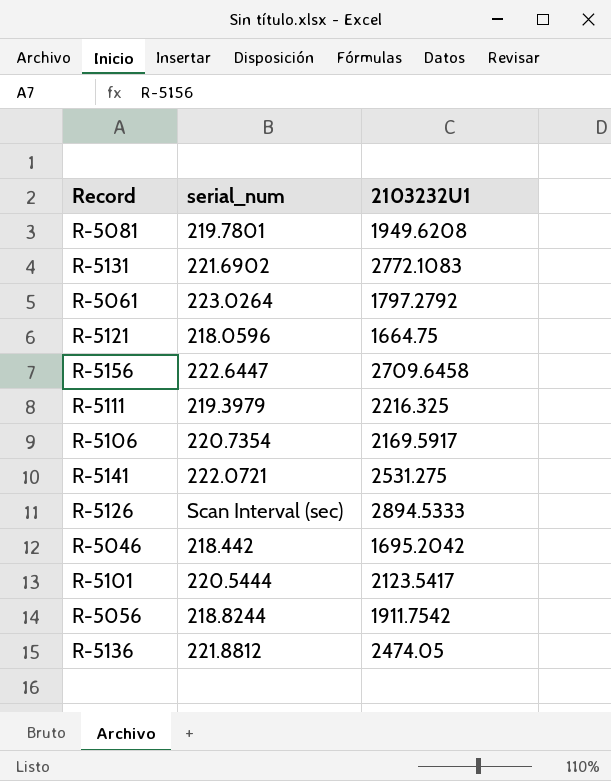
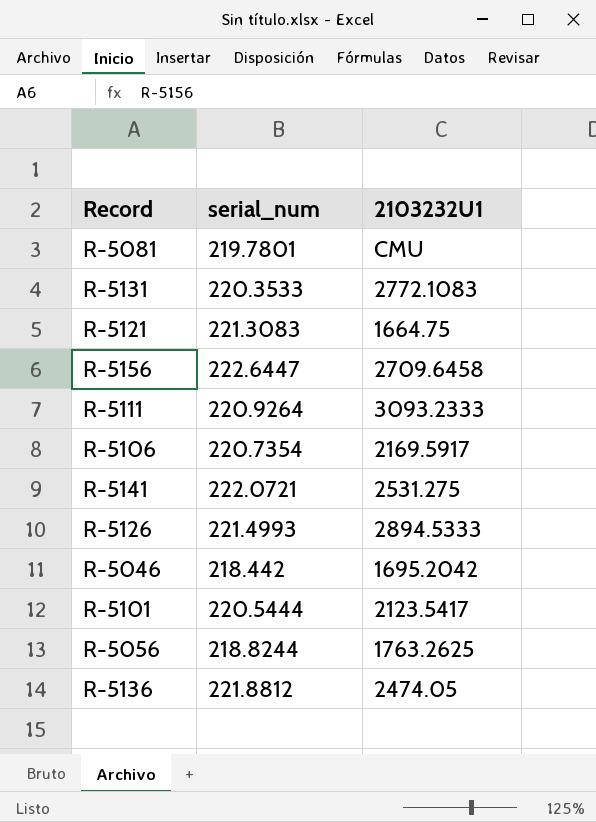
row R-5061: 223.0264 | 1797.2792 -> none
R-5081 | 2103232U1: 1949.6208 -> CMU
R-5131 | serial_num: 221.6902 -> 220.3533
R-5121 | serial_num: 218.0596 -> 221.3083
R-5111 | serial_num: 219.3979 -> 220.9264
R-5111 | 2103232U1: 2216.325 -> 3093.2333
R-5126 | serial_num: Scan Interval (sec) -> 221.4993
R-5056 | 2103232U1: 1911.7542 -> 1763.2625

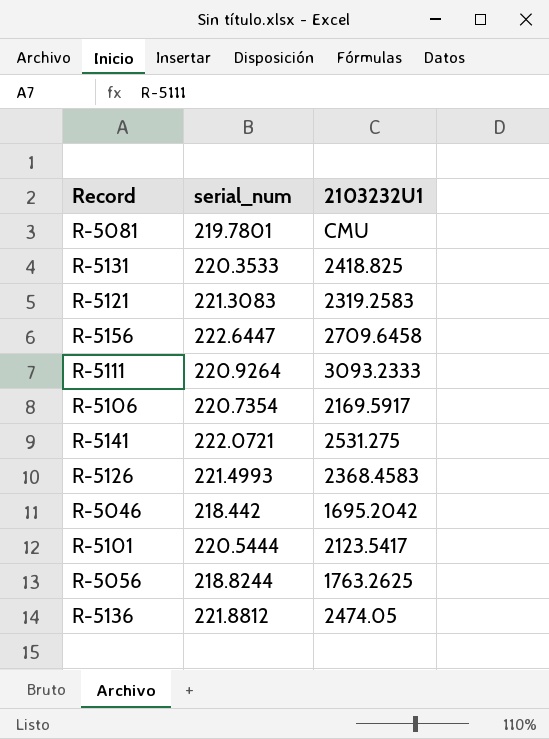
R-5131 | 2103232U1: 2772.1083 -> 2418.825
R-5121 | 2103232U1: 1664.75 -> 2319.2583
R-5126 | 2103232U1: 2894.5333 -> 2368.4583

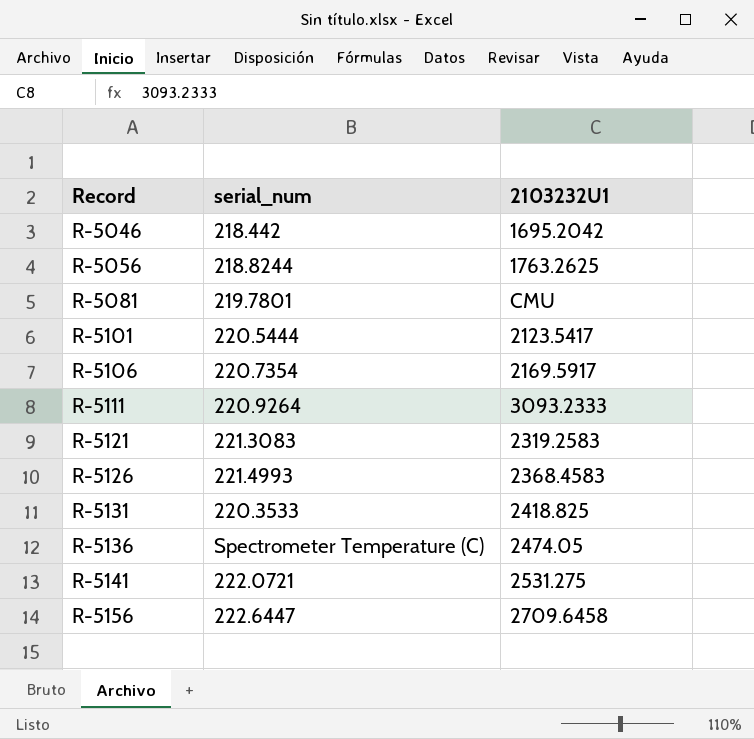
row order: none -> Record ascending
R-5136 | serial_num: 221.8812 -> Spectrometer Temperature (C)

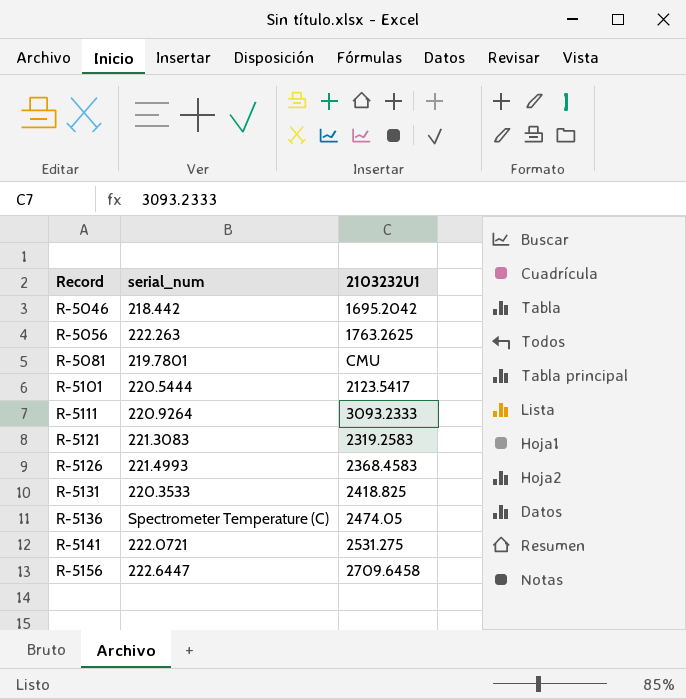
row R-5106: 220.7354 | 2169.5917 -> none
R-5056 | serial_num: 218.8244 -> 222.263

